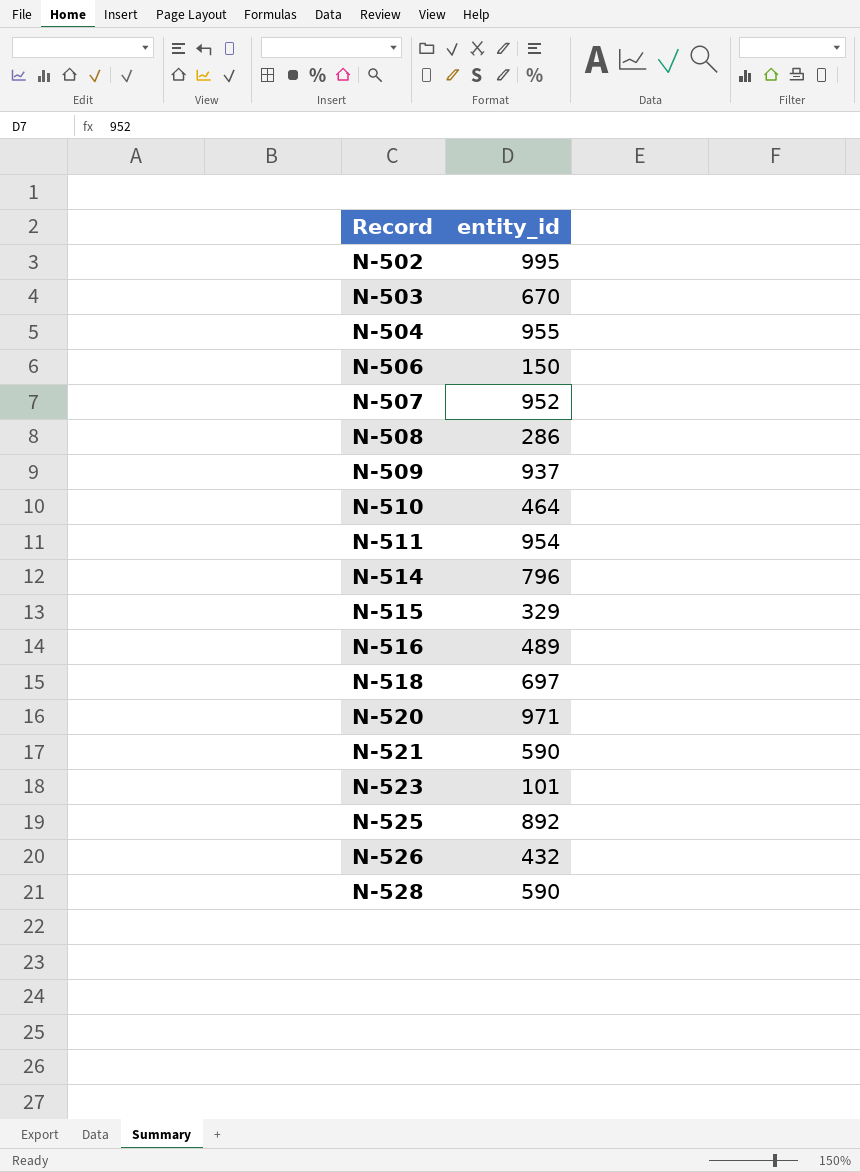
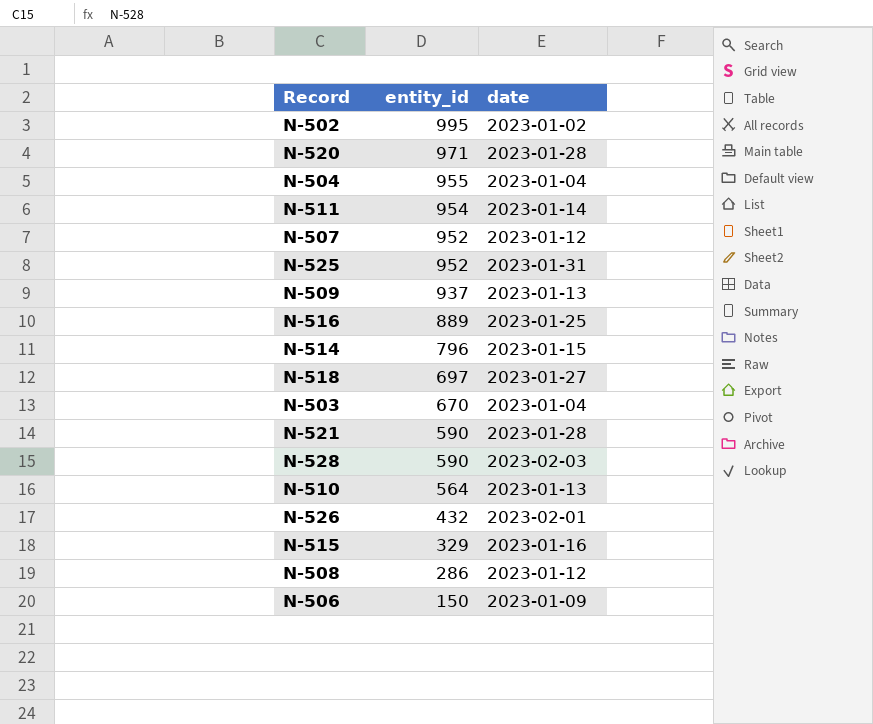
row order: Record ascending -> entity_id descending
column date | position: none -> 3
row N-523: 101 -> none
N-525 | entity_id: 892 -> 952
N-516 | entity_id: 489 -> 889
N-510 | entity_id: 464 -> 564

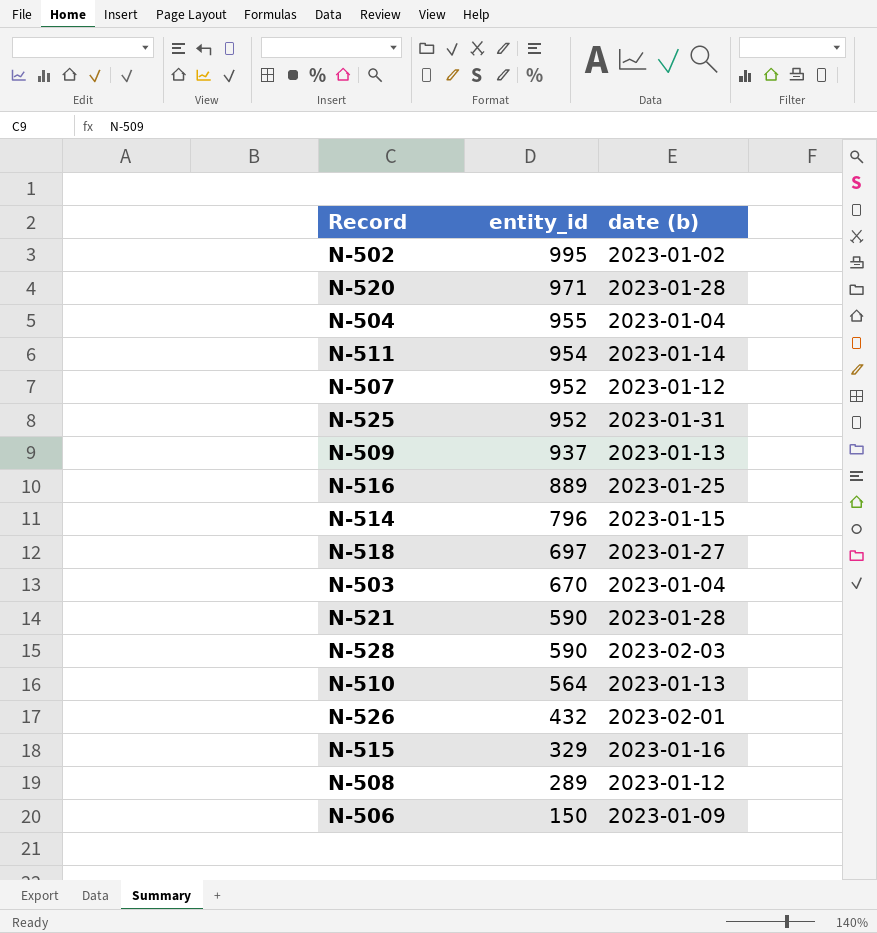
column name: date -> date (b)
N-508 | entity_id: 286 -> 289

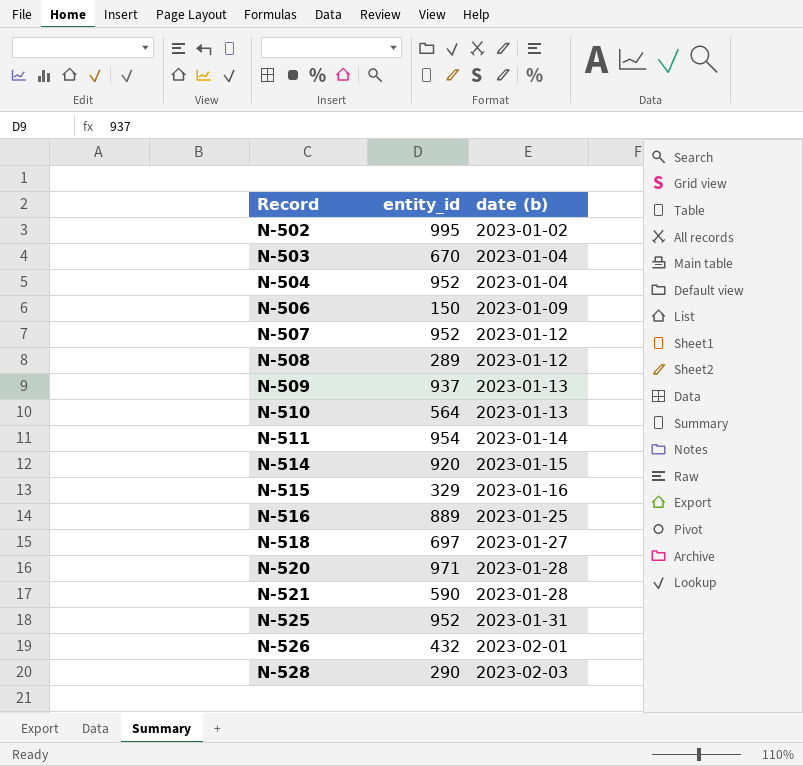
row order: entity_id descending -> Record ascending
N-504 | entity_id: 955 -> 952
N-514 | entity_id: 796 -> 920
N-528 | entity_id: 590 -> 290

